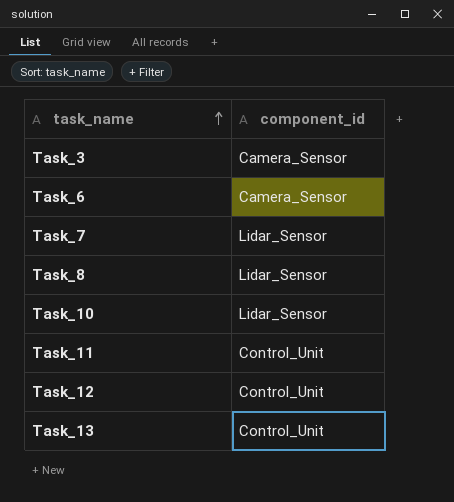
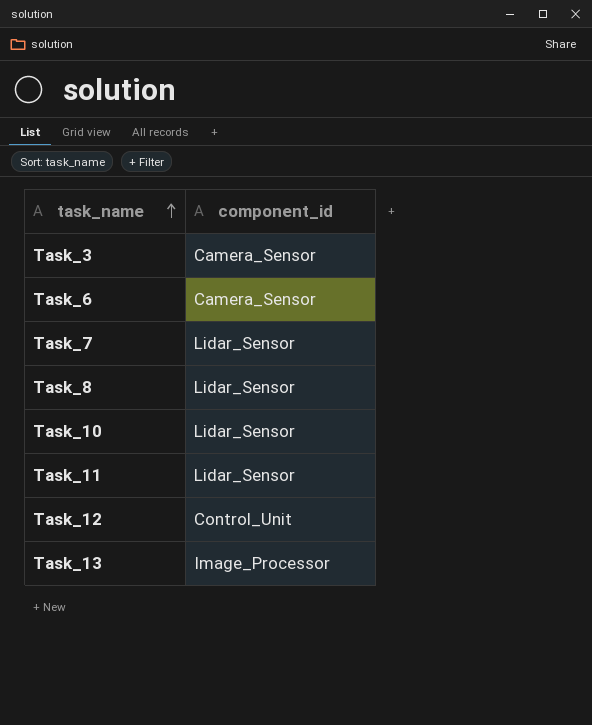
Task_11 | component_id: Control_Unit -> Lidar_Sensor
Task_13 | component_id: Control_Unit -> Image_Processor

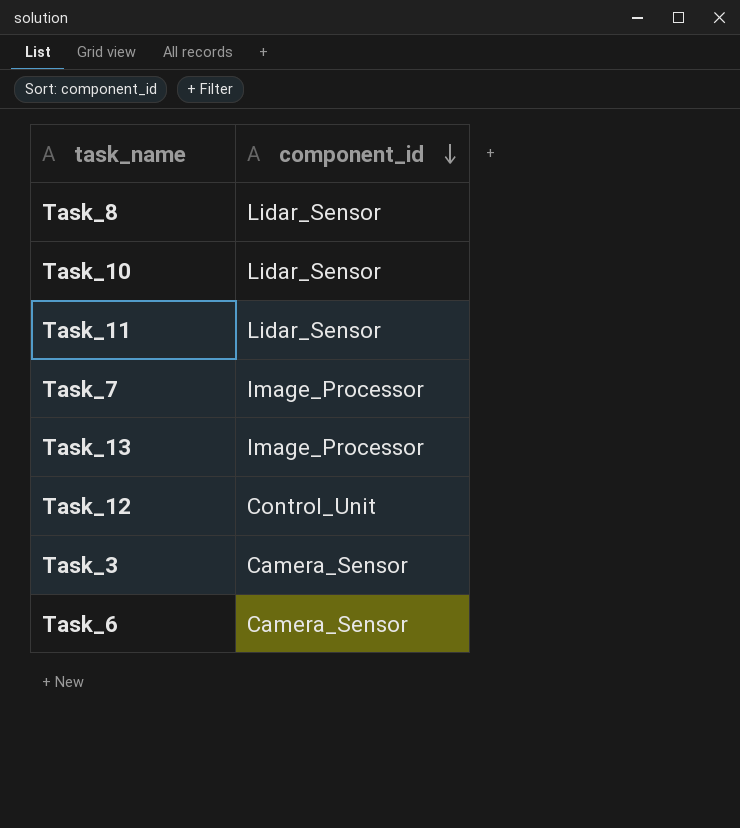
row order: task_name ascending -> component_id descending
Task_7 | component_id: Lidar_Sensor -> Image_Processor

